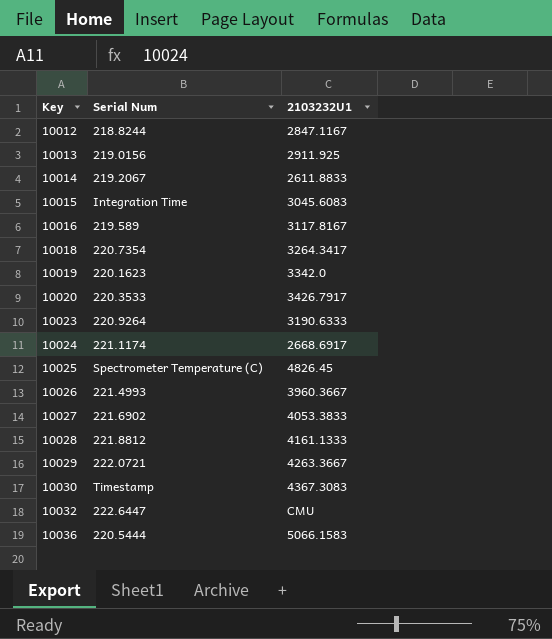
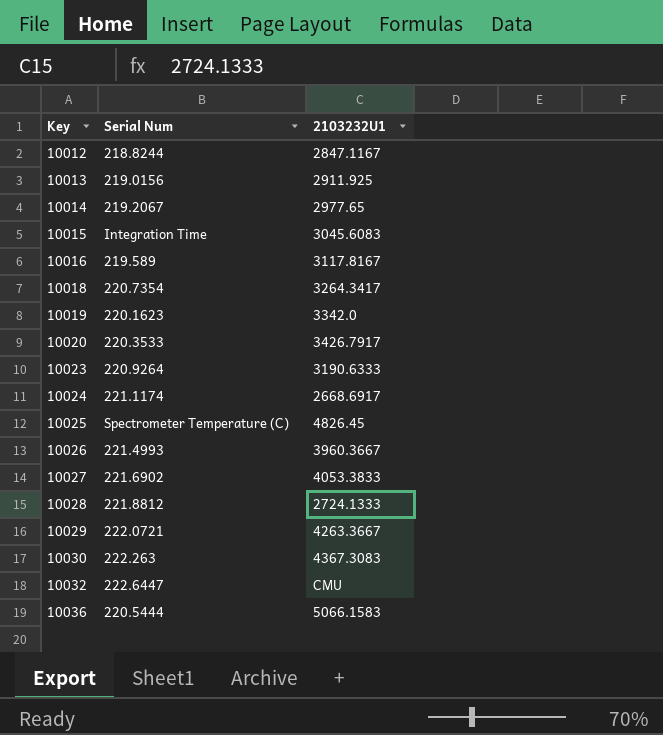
10014 | 2103232U1: 2611.8833 -> 2977.65
10028 | 2103232U1: 4161.1333 -> 2724.1333
10030 | Serial Num: Timestamp -> 222.263

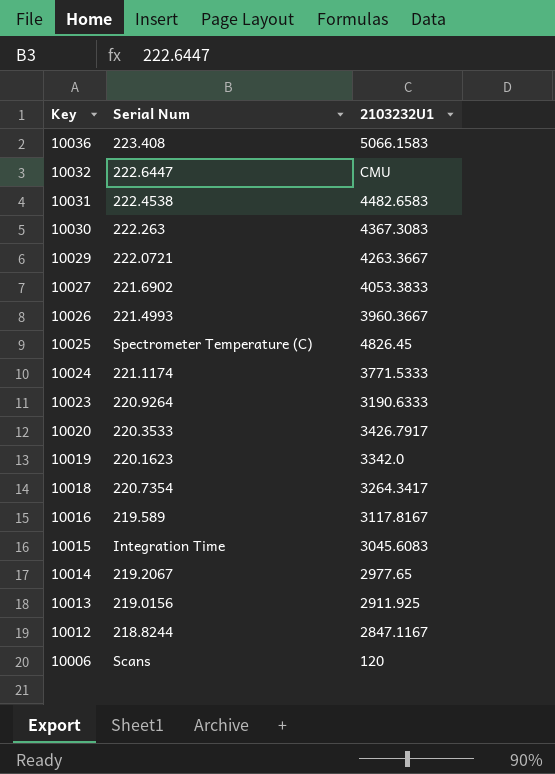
row order: Key ascending -> Key descending
row 10028: 221.8812 | 2724.1333 -> none
10036 | Serial Num: 220.5444 -> 223.408
row 10031: none -> 222.4538 | 4482.6583
10024 | 2103232U1: 2668.6917 -> 3771.5333
row 10006: none -> Scans | 120

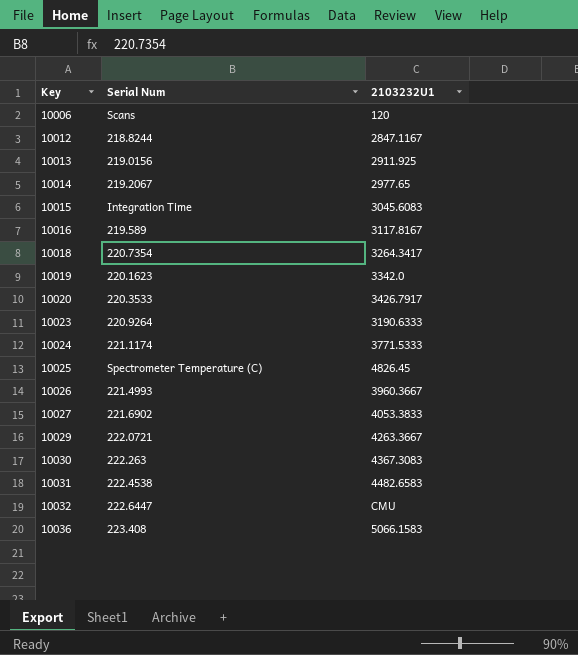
row order: Key descending -> Key ascending

